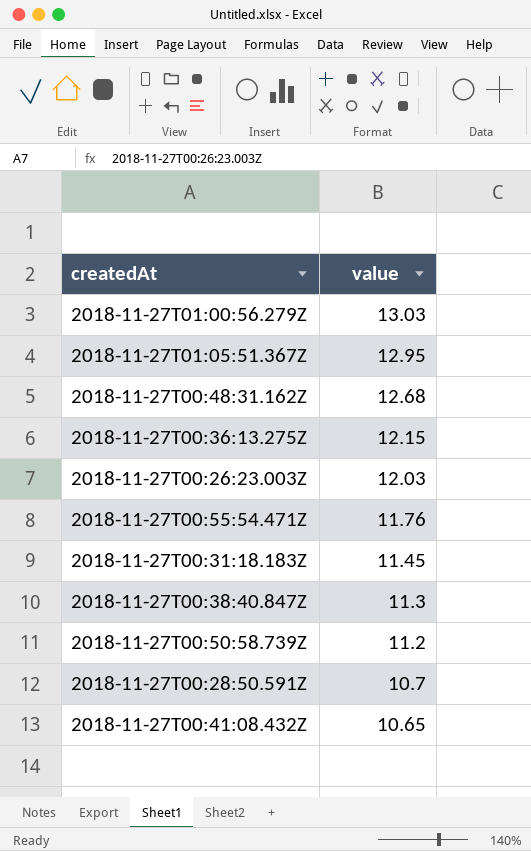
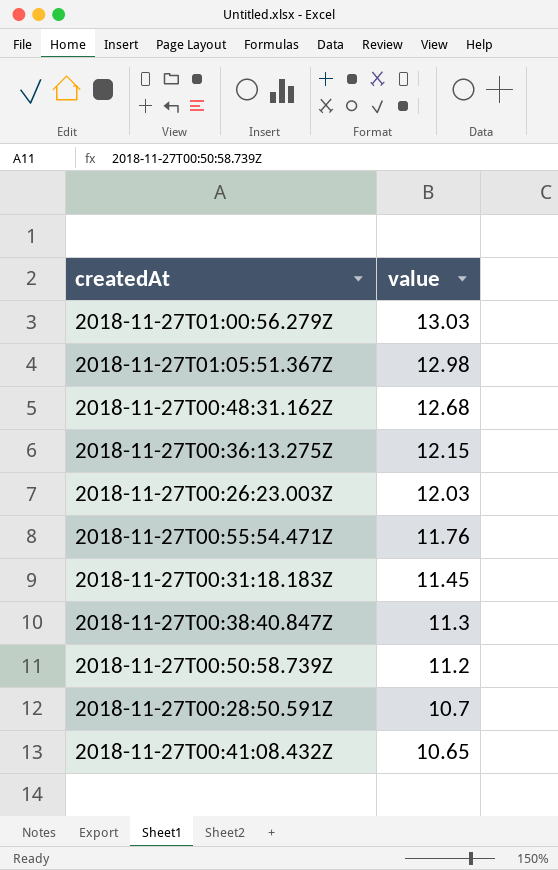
2018-11-27T01:05:51.367Z | value: 12.95 -> 12.98

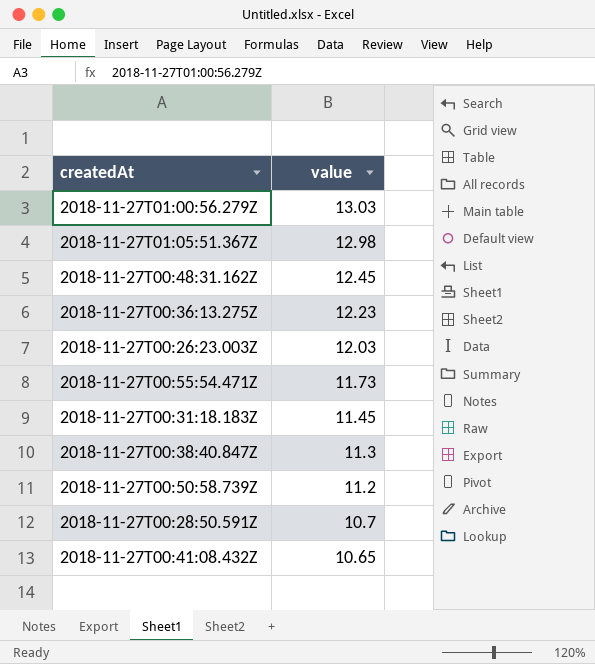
2018-11-27T00:48:31.162Z | value: 12.68 -> 12.45
2018-11-27T00:36:13.275Z | value: 12.15 -> 12.23
2018-11-27T00:55:54.471Z | value: 11.76 -> 11.73

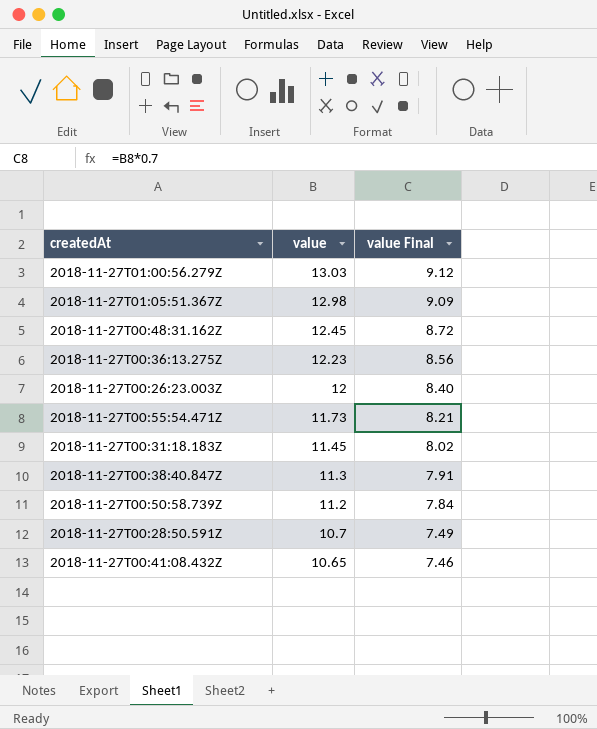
column value Final | formula: none -> [value] * 0.7
2018-11-27T00:26:23.003Z | value: 12.03 -> 12

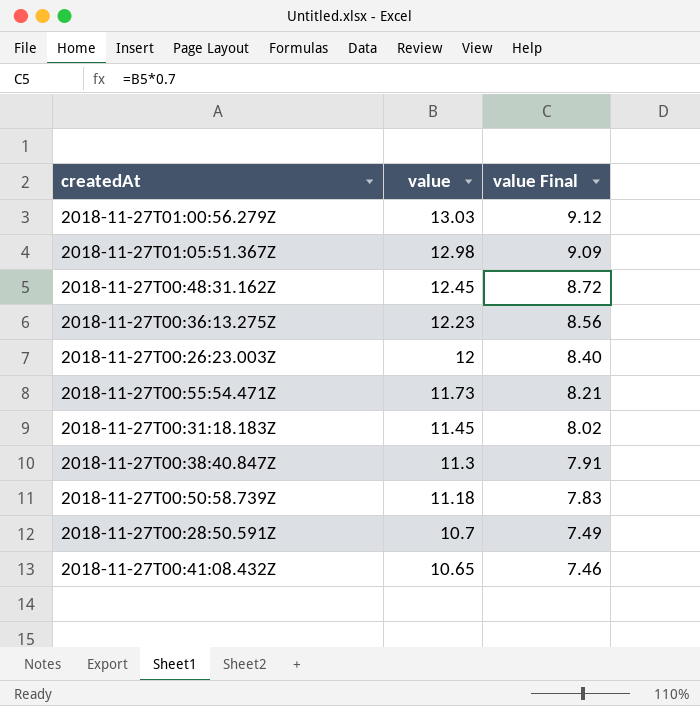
2018-11-27T00:50:58.739Z | value: 11.2 -> 11.18
2018-11-27T00:50:58.739Z | value Final: 7.84 -> 7.83

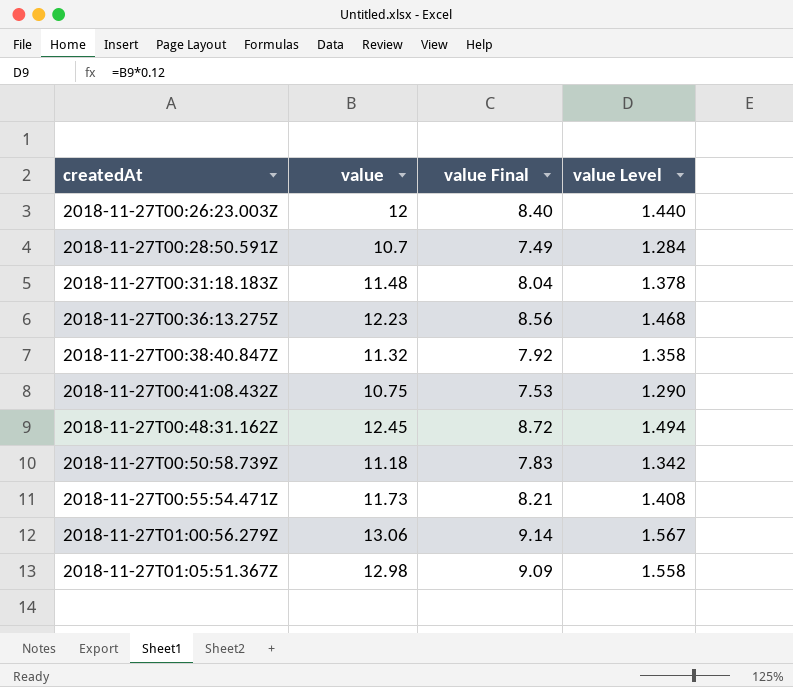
row order: value descending -> createdAt ascending
column value Level | formula: none -> [value] * 0.12
2018-11-27T00:31:18.183Z | value: 11.45 -> 11.48
2018-11-27T00:31:18.183Z | value Final: 8.02 -> 8.04
2018-11-27T00:38:40.847Z | value: 11.3 -> 11.32
2018-11-27T00:38:40.847Z | value Final: 7.91 -> 7.92
2018-11-27T00:41:08.432Z | value: 10.65 -> 10.75
2018-11-27T00:41:08.432Z | value Final: 7.46 -> 7.53
2018-11-27T01:00:56.279Z | value: 13.03 -> 13.06
2018-11-27T01:00:56.279Z | value Final: 9.12 -> 9.14

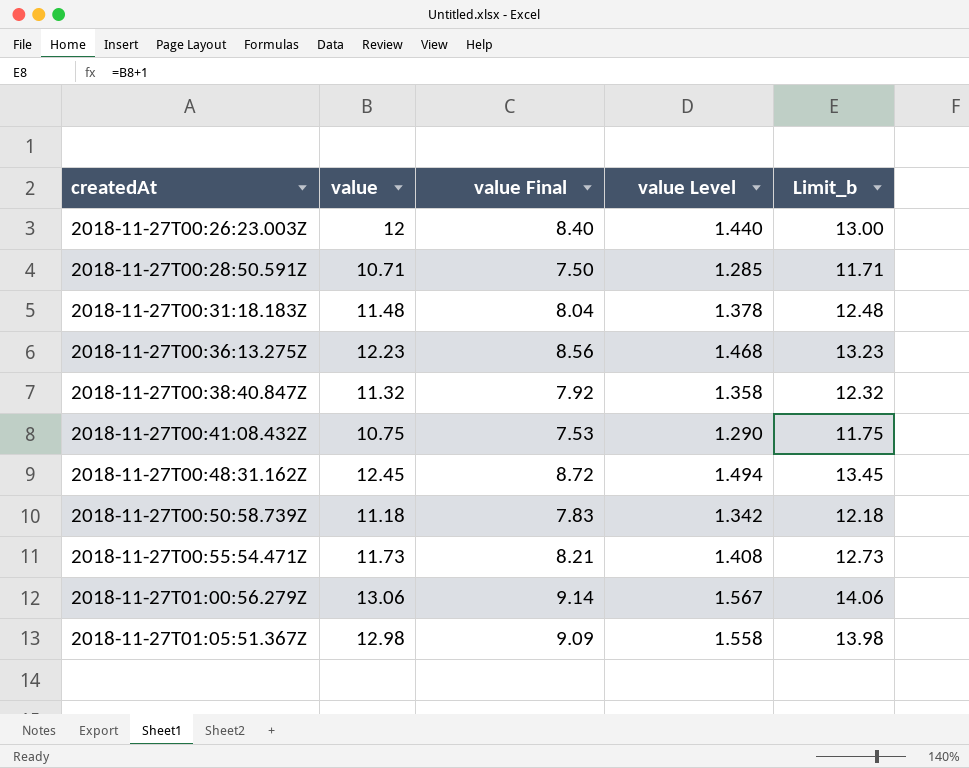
column Limit_b | formula: none -> [value] + 1
2018-11-27T00:28:50.591Z | value: 10.7 -> 10.71
2018-11-27T00:28:50.591Z | value Final: 7.49 -> 7.50
2018-11-27T00:28:50.591Z | value Level: 1.284 -> 1.285

